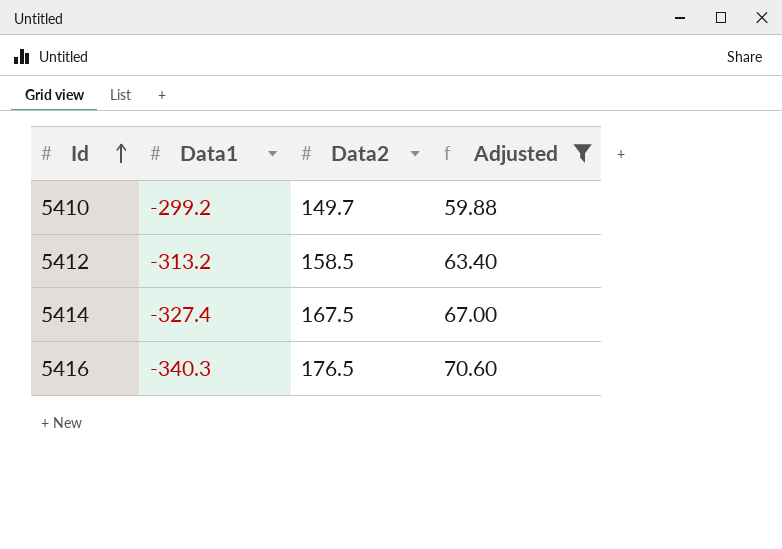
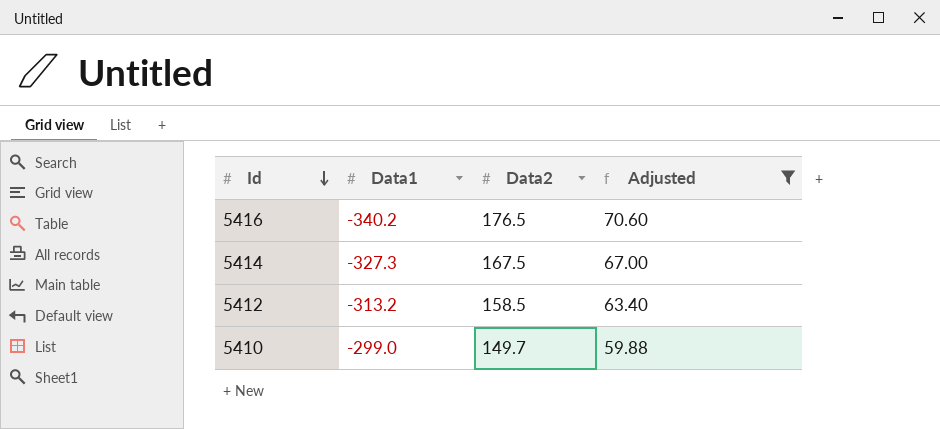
row order: Id ascending -> Id descending
5416 | Data1: -340.3 -> -340.2
5414 | Data1: -327.4 -> -327.3
5410 | Data1: -299.2 -> -299.0

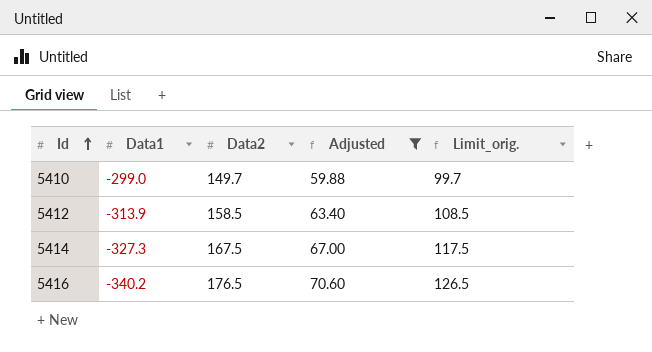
row order: Id descending -> Id ascending
column Limit_orig. | formula: none -> [Data2] - 50
5412 | Data1: -313.2 -> -313.9

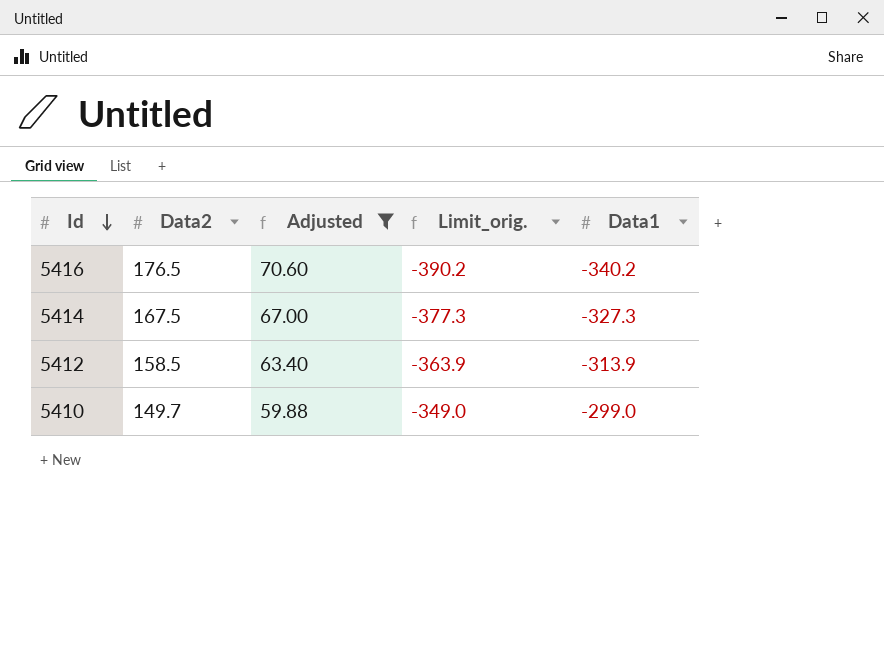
row order: Id ascending -> Id descending
column Limit_orig. | formula: [Data2] - 50 -> [Data1] - 50
column Data1 | position: 2 -> 5

